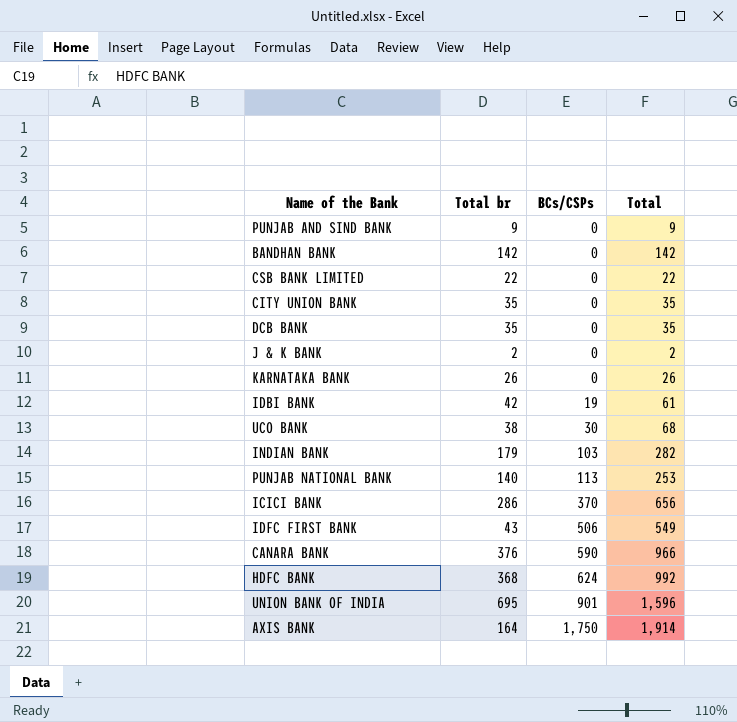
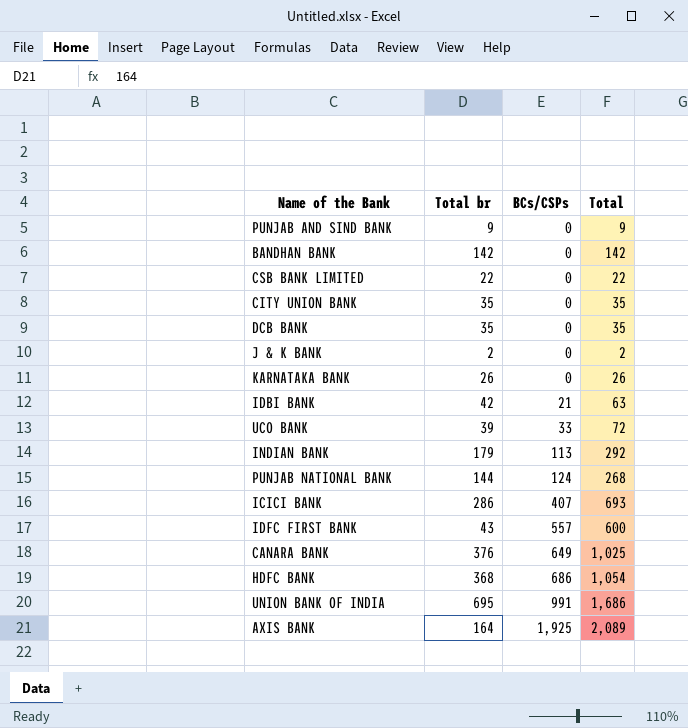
IDBI BANK | BCs/CSPs: 19 -> 21
IDBI BANK | Total: 61 -> 63
UCO BANK | Total br: 38 -> 39
UCO BANK | BCs/CSPs: 30 -> 33
UCO BANK | Total: 68 -> 72
INDIAN BANK | BCs/CSPs: 103 -> 113
INDIAN BANK | Total: 282 -> 292
PUNJAB NATIONAL BANK | Total br: 140 -> 144
PUNJAB NATIONAL BANK | BCs/CSPs: 113 -> 124
PUNJAB NATIONAL BANK | Total: 253 -> 268
ICICI BANK | BCs/CSPs: 370 -> 407
ICICI BANK | Total: 656 -> 693
IDFC FIRST BANK | BCs/CSPs: 506 -> 557
IDFC FIRST BANK | Total: 549 -> 600
CANARA BANK | BCs/CSPs: 590 -> 649
CANARA BANK | Total: 966 -> 1,025
HDFC BANK | BCs/CSPs: 624 -> 686
HDFC BANK | Total: 992 -> 1,054
UNION BANK OF INDIA | BCs/CSPs: 901 -> 991
UNION BANK OF INDIA | Total: 1,596 -> 1,686
AXIS BANK | BCs/CSPs: 1,750 -> 1,925
AXIS BANK | Total: 1,914 -> 2,089

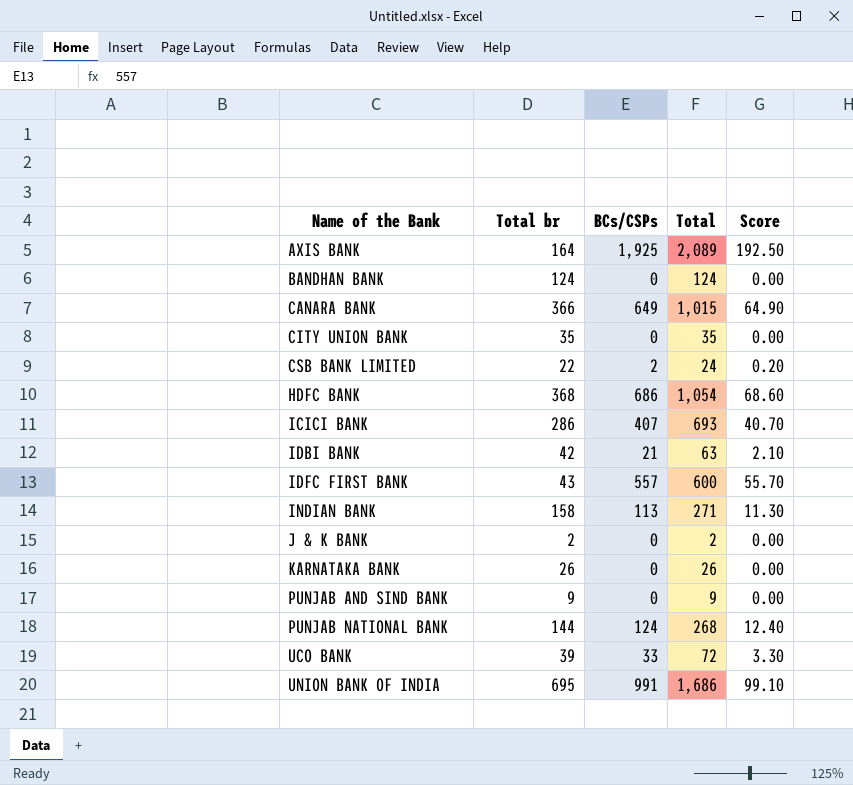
row order: BCs/CSPs ascending -> Name of the Bank ascending
column Score | formula: none -> [BCs/CSPs] * 0.1
row DCB BANK: 35 | 0 | 35 -> none
BANDHAN BANK | Total br: 142 -> 124
BANDHAN BANK | Total: 142 -> 124
CANARA BANK | Total br: 376 -> 366
CANARA BANK | Total: 1,025 -> 1,015
CSB BANK LIMITED | BCs/CSPs: 0 -> 2
CSB BANK LIMITED | Total: 22 -> 24
INDIAN BANK | Total br: 179 -> 158
INDIAN BANK | Total: 292 -> 271

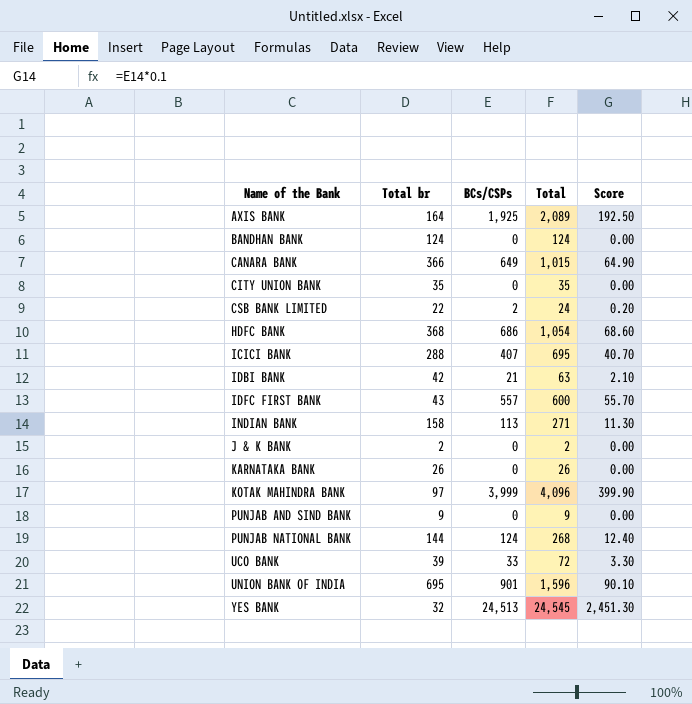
ICICI BANK | Total br: 286 -> 288
ICICI BANK | Total: 693 -> 695
row KOTAK MAHINDRA BANK: none -> 97 | 3,999 | 4,096 | 399.90
UNION BANK OF INDIA | BCs/CSPs: 991 -> 901
UNION BANK OF INDIA | Total: 1,686 -> 1,596
UNION BANK OF INDIA | Score: 99.10 -> 90.10
row YES BANK: none -> 32 | 24,513 | 24,545 | 2,451.30

